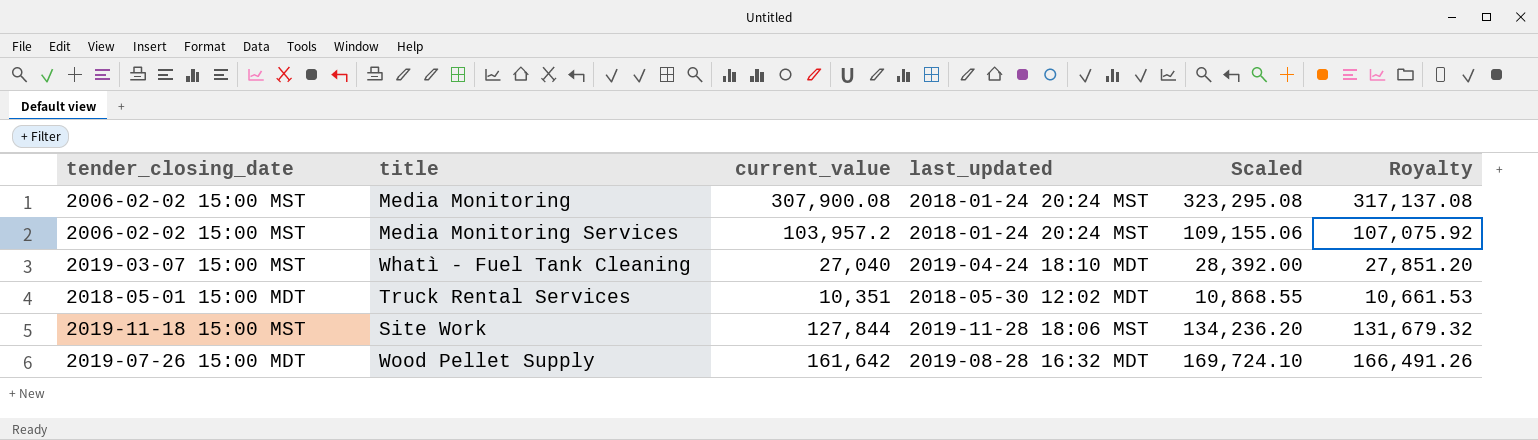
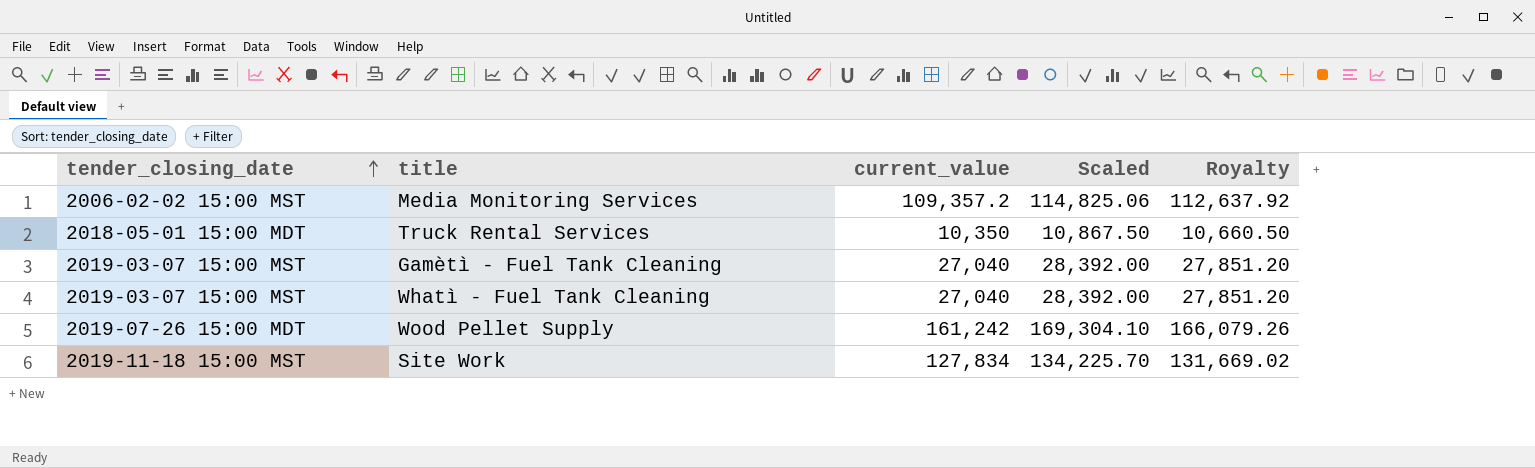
row order: none -> tender_closing_date ascending
column last_updated | position: 4 -> none
row Media Monitoring: 2006-02-02 15:00 MST | 307,900.08 | 2018-01-24 20:24 MST | 323,295.08 | 317,137.08 -> none
Media Monitoring Services | current_value: 103,957.2 -> 109,357.2
Media Monitoring Services | Scaled: 109,155.06 -> 114,825.06
Media Monitoring Services | Royalty: 107,075.92 -> 112,637.92
Truck Rental Services | current_value: 10,351 -> 10,350
Truck Rental Services | Scaled: 10,868.55 -> 10,867.50
Truck Rental Services | Royalty: 10,661.53 -> 10,660.50
row Gamètì - Fuel Tank Cleaning: none -> 2019-03-07 15:00 MST | 27,040 | 28,392.00 | 27,851.20
Wood Pellet Supply | current_value: 161,642 -> 161,242
Wood Pellet Supply | Scaled: 169,724.10 -> 169,304.10
Wood Pellet Supply | Royalty: 166,491.26 -> 166,079.26
Site Work | current_value: 127,844 -> 127,834
Site Work | Scaled: 134,236.20 -> 134,225.70
Site Work | Royalty: 131,679.32 -> 131,669.02

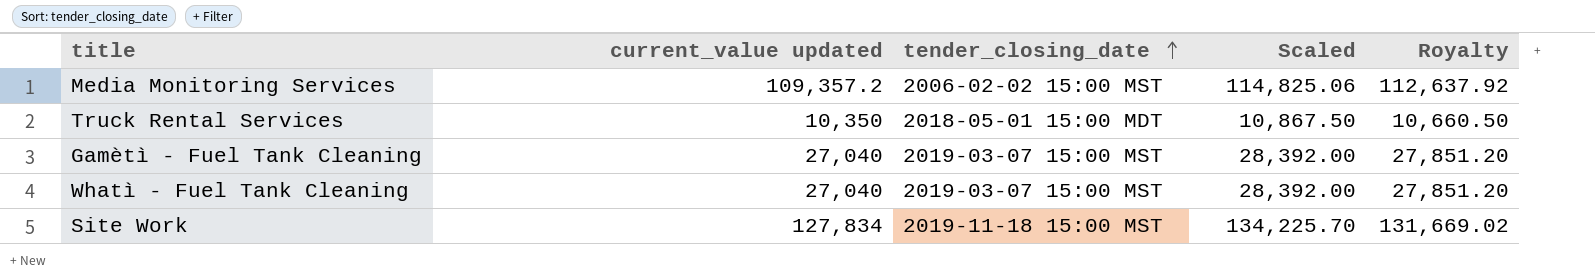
column name: current_value -> current_value updated
column tender_closing_date | position: 1 -> 3
row Wood Pellet Supply: 2019-07-26 15:00 MDT | 161,242 | 169,304.10 | 166,079.26 -> none

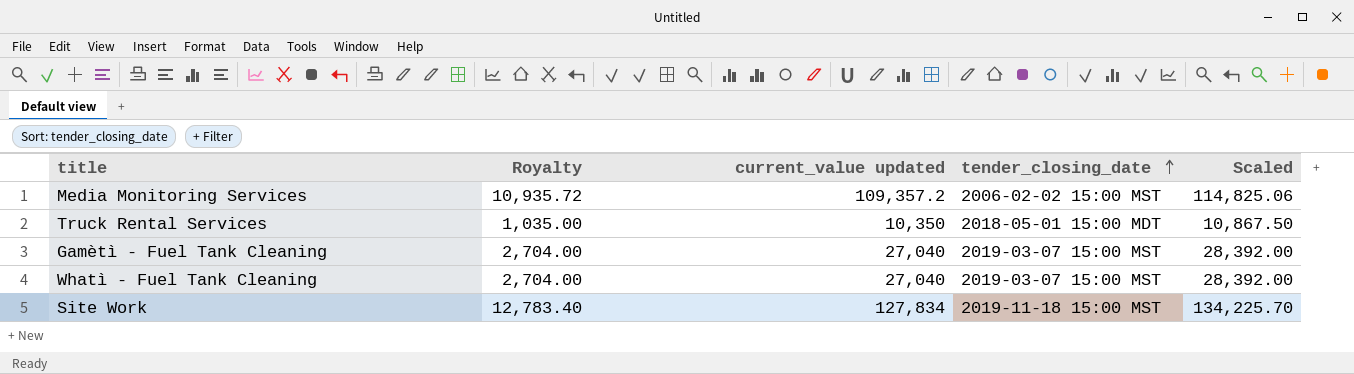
column Royalty | formula: [current_value updated] * 1.03 -> [current_value updated] * 0.1
column Royalty | position: 5 -> 2

